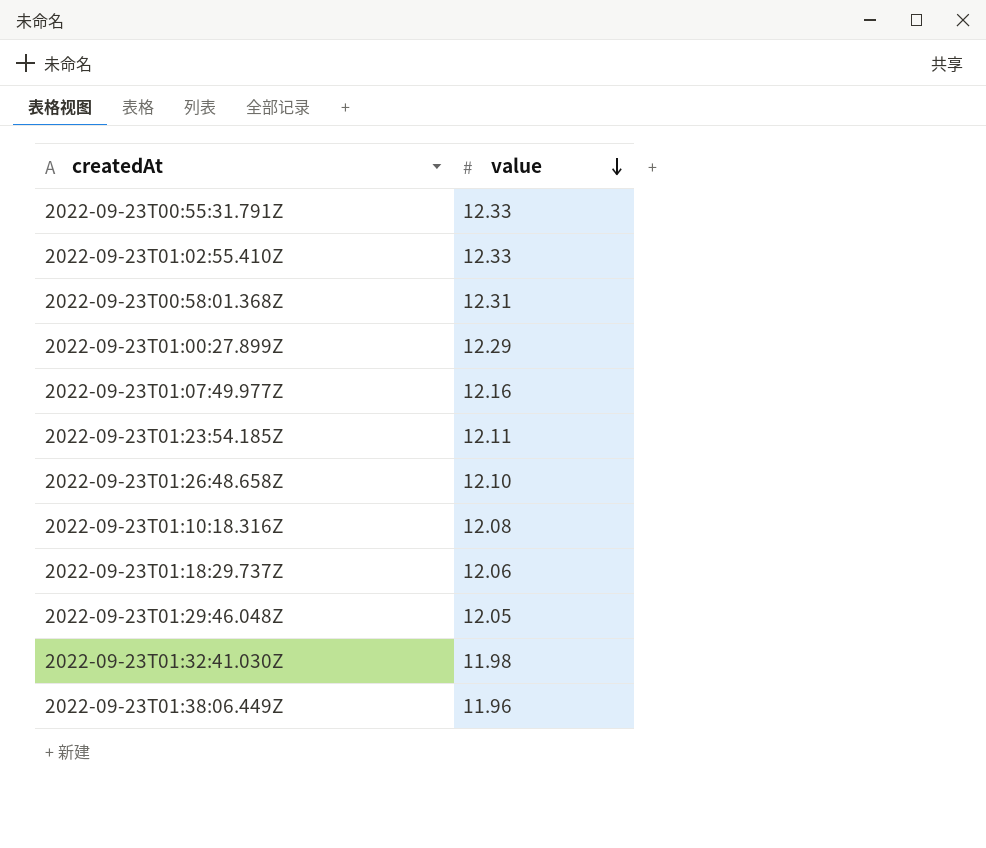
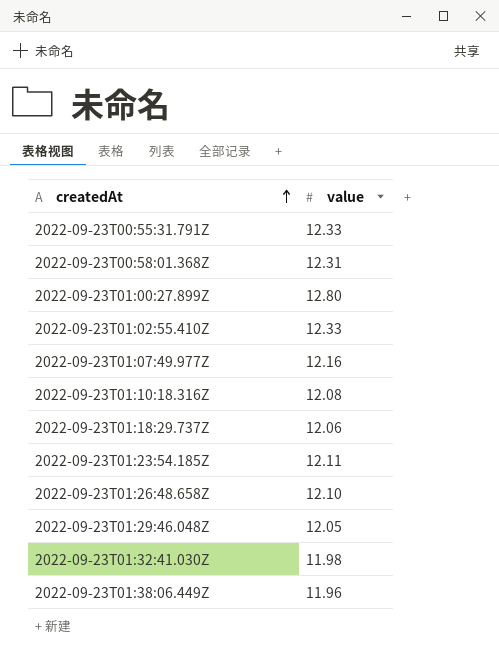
row order: value descending -> createdAt ascending
2022-09-23T01:00:27.899Z | value: 12.29 -> 12.80

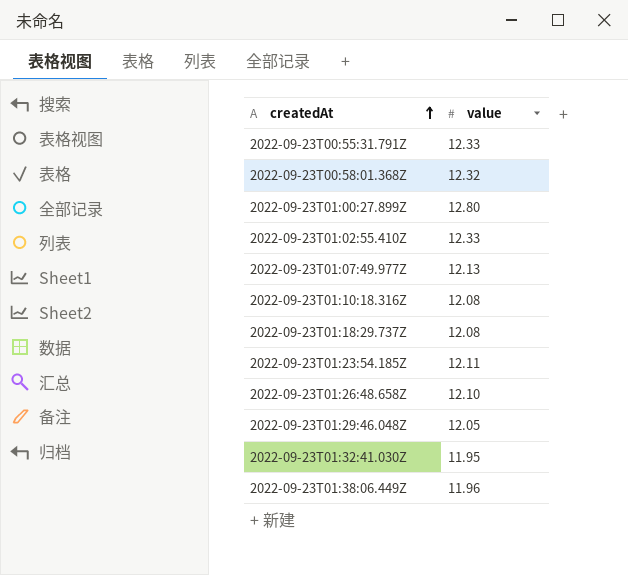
2022-09-23T00:58:01.368Z | value: 12.31 -> 12.32
2022-09-23T01:07:49.977Z | value: 12.16 -> 12.13
2022-09-23T01:18:29.737Z | value: 12.06 -> 12.08
2022-09-23T01:32:41.030Z | value: 11.98 -> 11.95

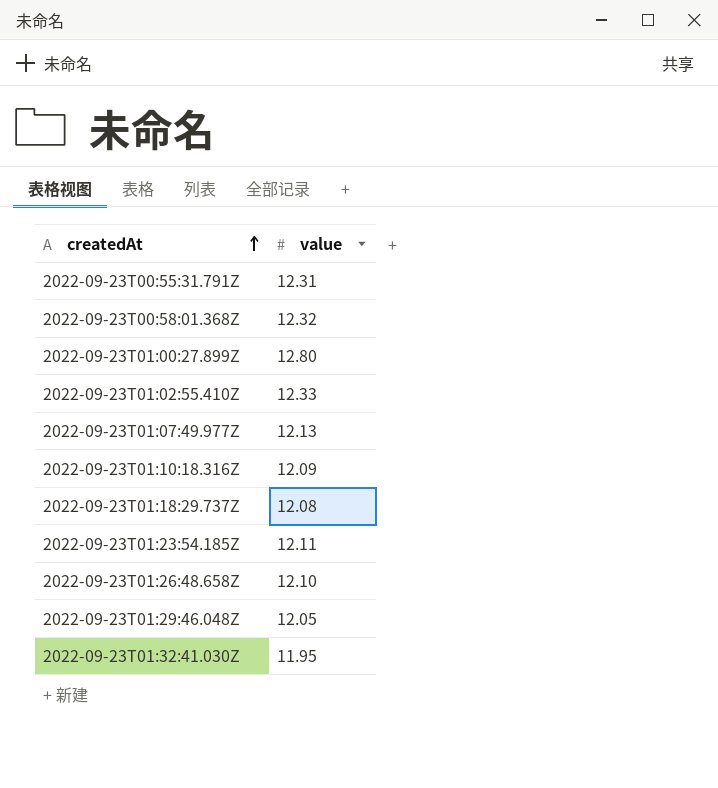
row 2022-09-23T01:38:06.449Z: 11.96 -> none
2022-09-23T00:55:31.791Z | value: 12.33 -> 12.31
2022-09-23T01:10:18.316Z | value: 12.08 -> 12.09

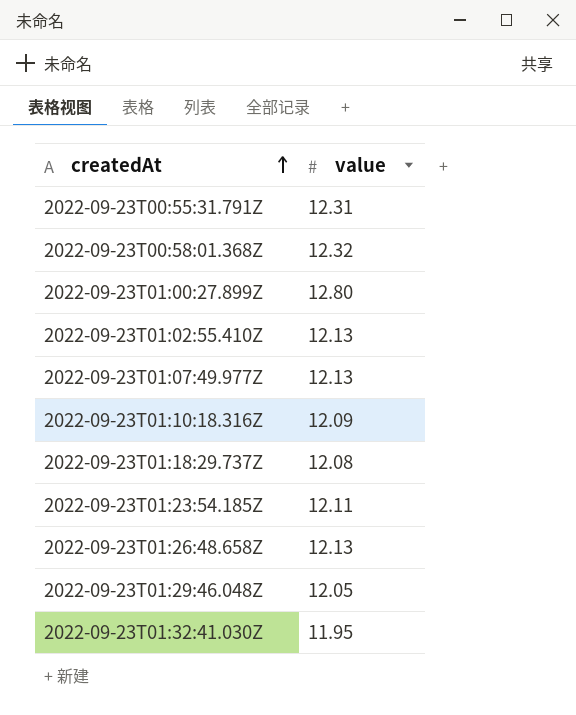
2022-09-23T01:02:55.410Z | value: 12.33 -> 12.13
2022-09-23T01:26:48.658Z | value: 12.10 -> 12.13

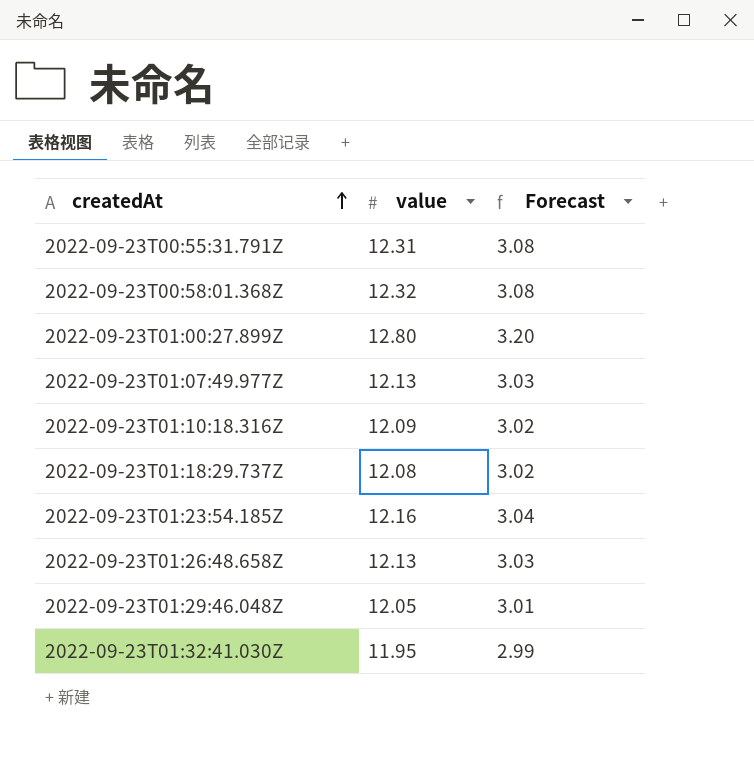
column Forecast | formula: none -> [value] * 0.25
row 2022-09-23T01:02:55.410Z: 12.13 -> none
2022-09-23T01:23:54.185Z | value: 12.11 -> 12.16

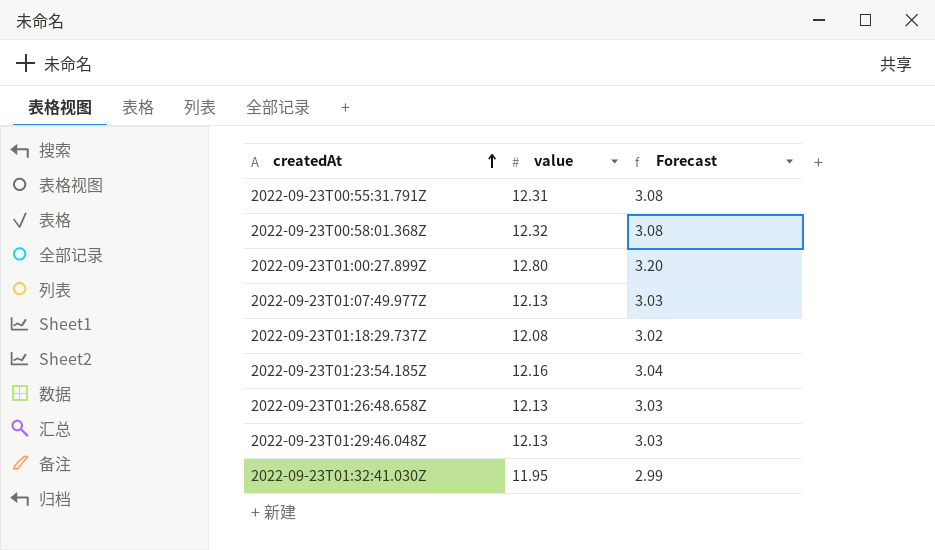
row 2022-09-23T01:10:18.316Z: 12.09 | 3.02 -> none
2022-09-23T01:29:46.048Z | value: 12.05 -> 12.13
2022-09-23T01:29:46.048Z | Forecast: 3.01 -> 3.03

